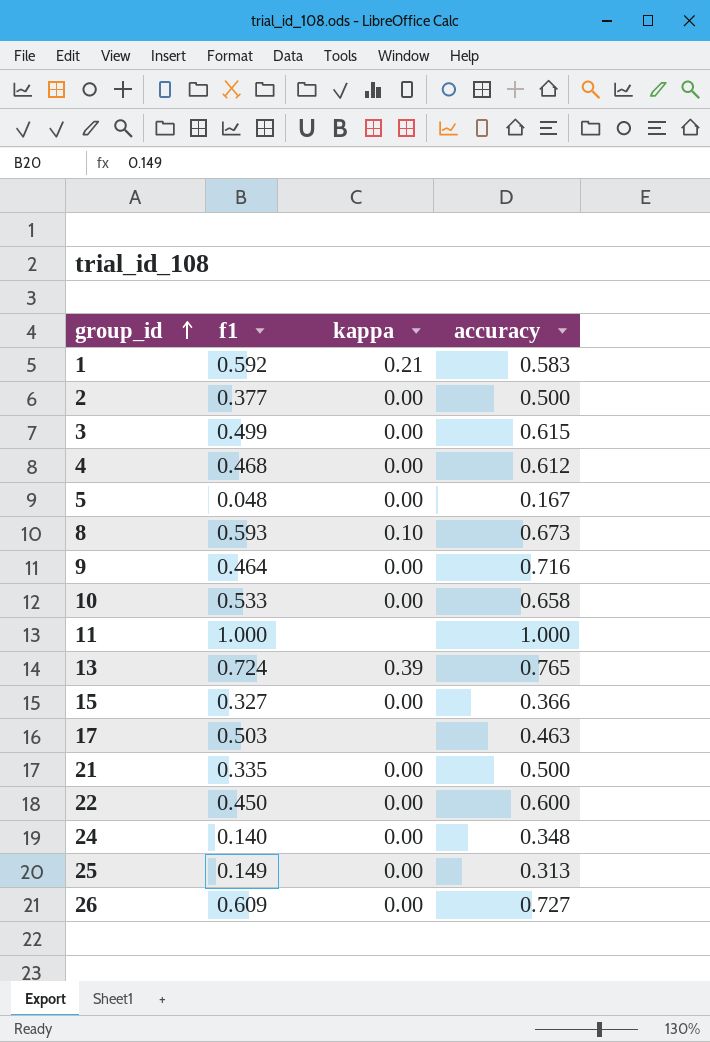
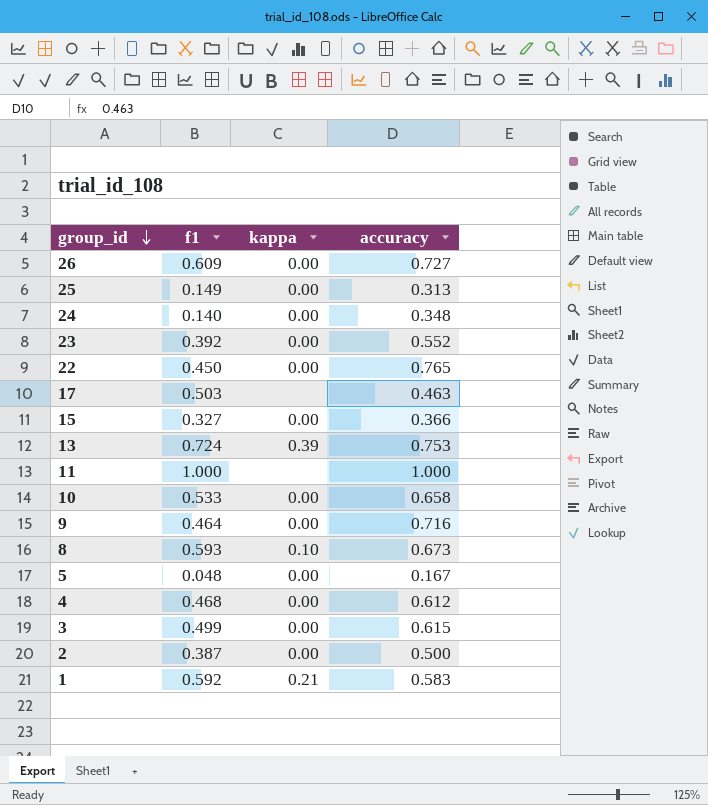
row order: group_id ascending -> group_id descending
row 21: 0.335 | 0.00 | 0.500 -> none
row 23: none -> 0.392 | 0.00 | 0.552
22 | accuracy: 0.600 -> 0.765
13 | accuracy: 0.765 -> 0.753
2 | f1: 0.377 -> 0.387

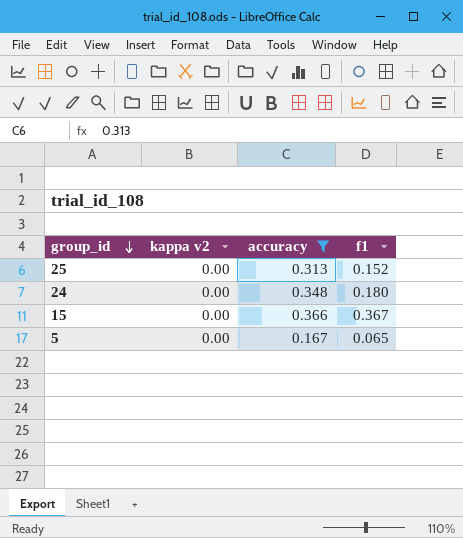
filter: none -> accuracy <= 0.366
column name: kappa -> kappa v2
column f1 | position: 2 -> 4
25 | f1: 0.149 -> 0.152
24 | f1: 0.140 -> 0.180
15 | f1: 0.327 -> 0.367
5 | f1: 0.048 -> 0.065

